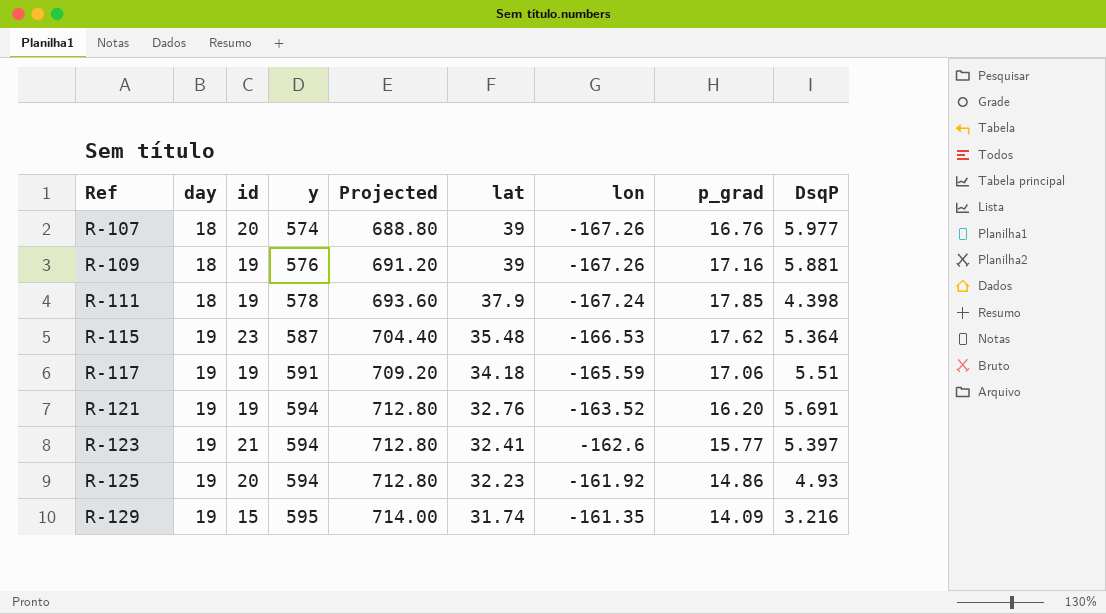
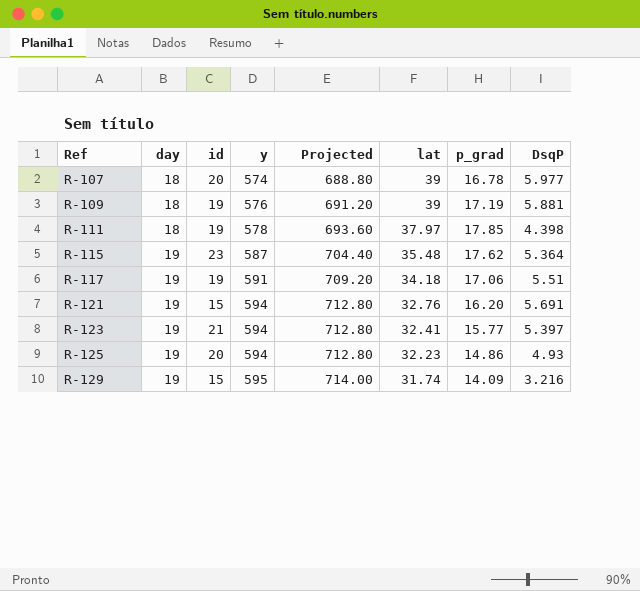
column lon | position: 7 -> none
R-107 | p_grad: 16.76 -> 16.78
R-109 | p_grad: 17.16 -> 17.19
R-111 | lat: 37.9 -> 37.97
R-121 | id: 19 -> 15

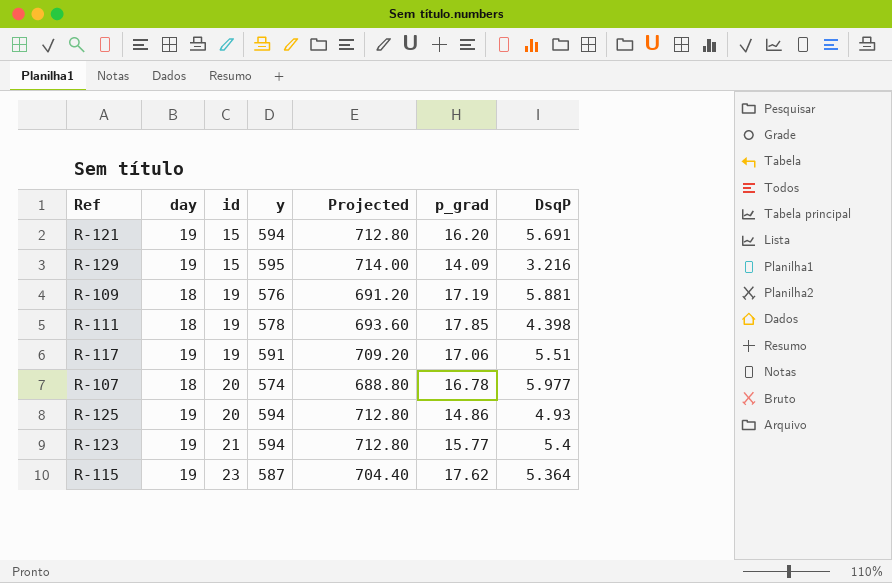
row order: Ref ascending -> id ascending
column lat | position: 6 -> none
R-123 | DsqP: 5.397 -> 5.4

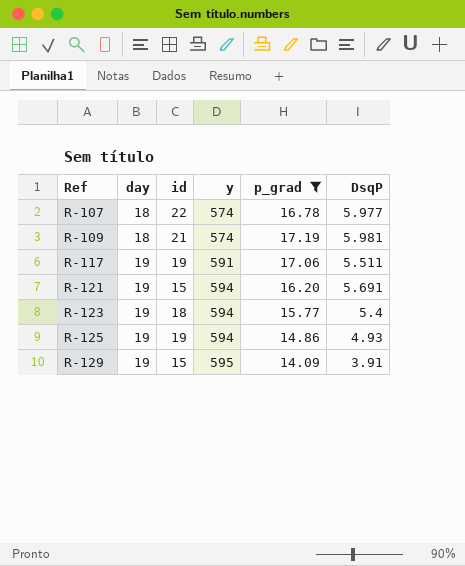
filter: none -> p_grad <= 17.19
row order: id ascending -> Ref ascending
column Projected | formula: [y] * 1.2 -> none
R-107 | id: 20 -> 22
R-109 | id: 19 -> 21
R-109 | y: 576 -> 574
R-109 | DsqP: 5.881 -> 5.981
R-117 | DsqP: 5.51 -> 5.511
R-123 | id: 21 -> 18
R-125 | id: 20 -> 19
R-129 | DsqP: 3.216 -> 3.91

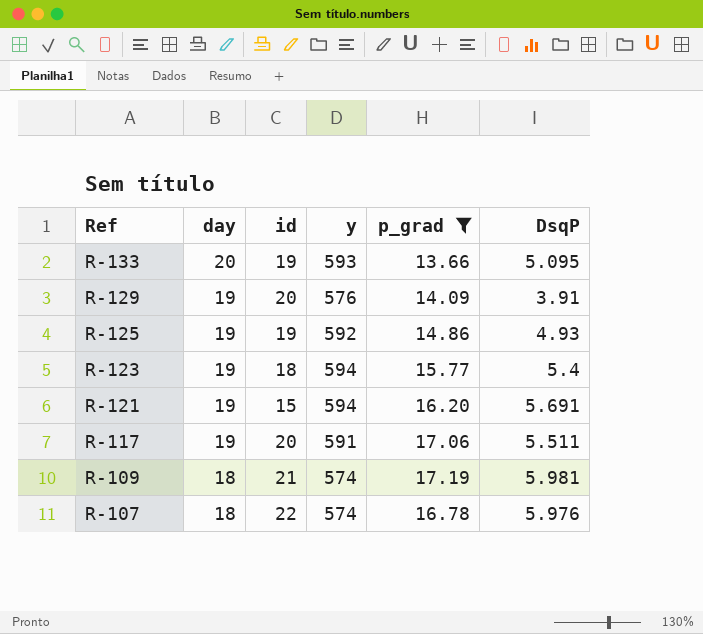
row order: Ref ascending -> Ref descending
row R-133: none -> 20 | 19 | 593 | 13.66 | 5.095
R-129 | id: 15 -> 20
R-129 | y: 595 -> 576
R-125 | y: 594 -> 592
R-117 | id: 19 -> 20
R-107 | DsqP: 5.977 -> 5.976

